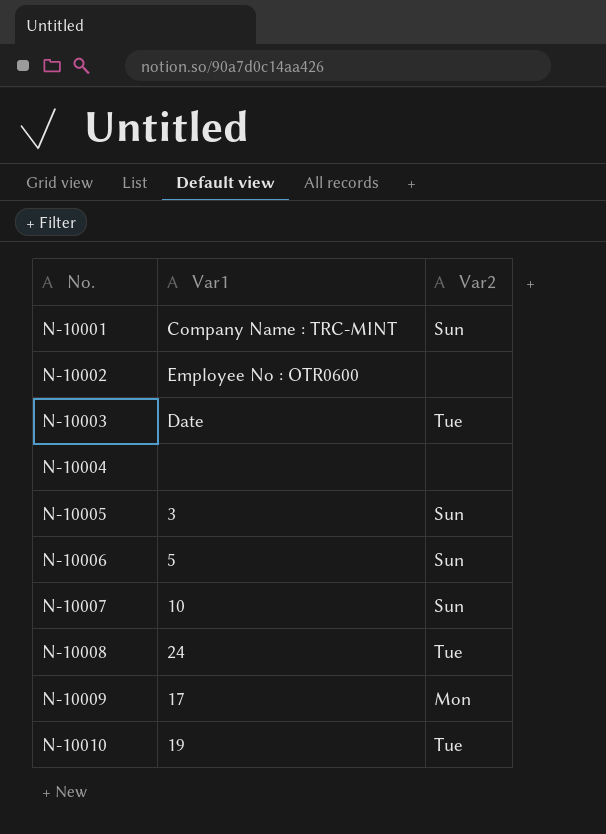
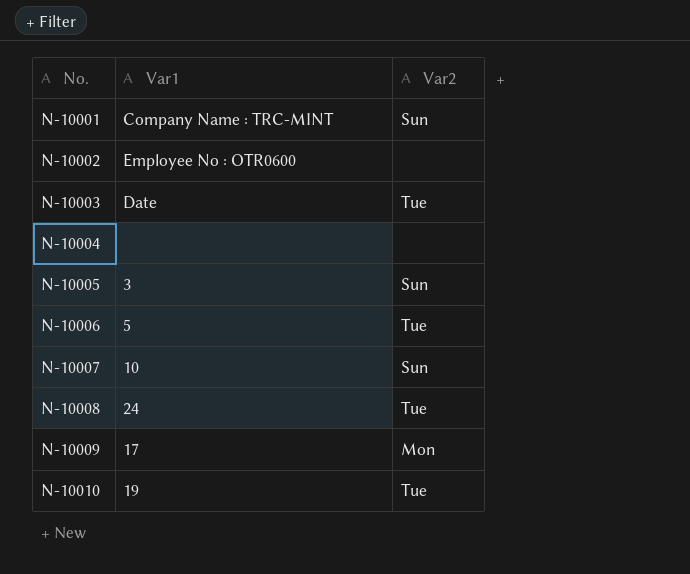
N-10006 | Var2: Sun -> Tue

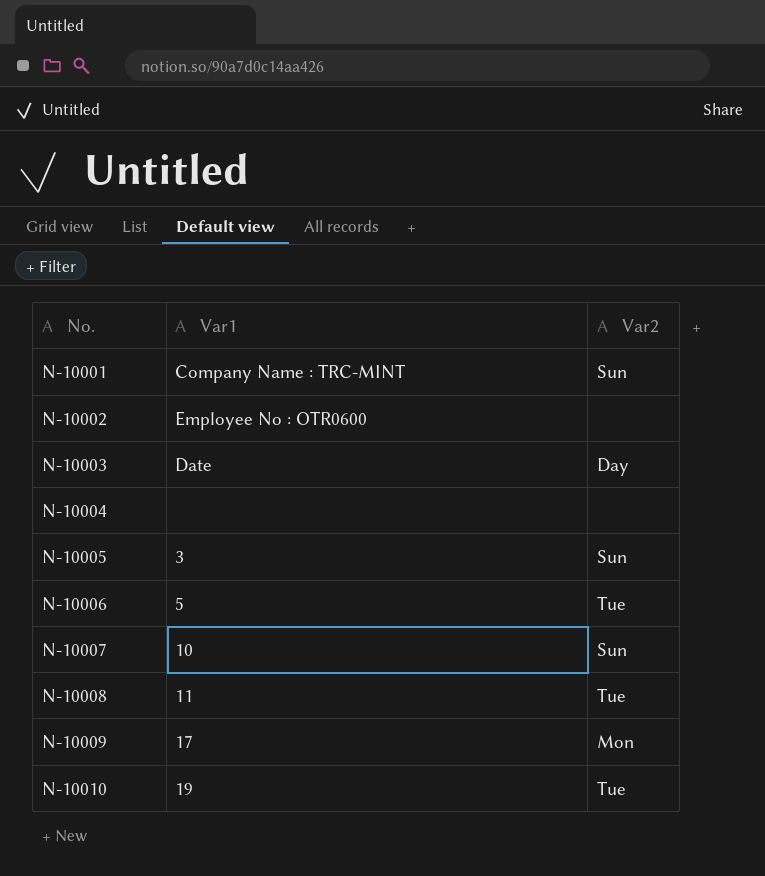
N-10003 | Var2: Tue -> Day
N-10008 | Var1: 24 -> 11

